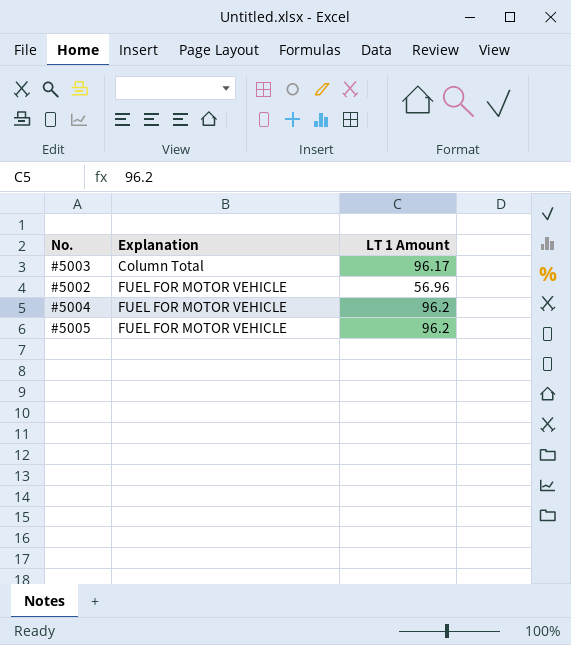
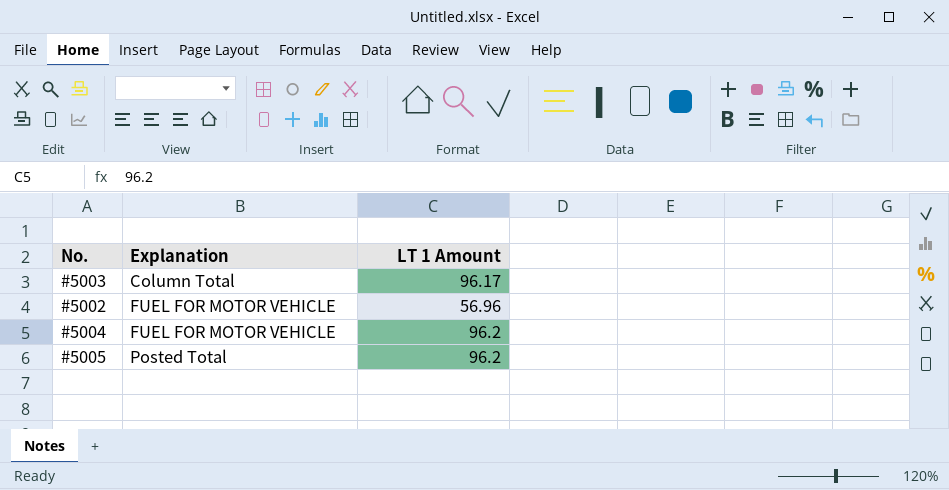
#5005 | Explanation: FUEL FOR MOTOR VEHICLE -> Posted Total

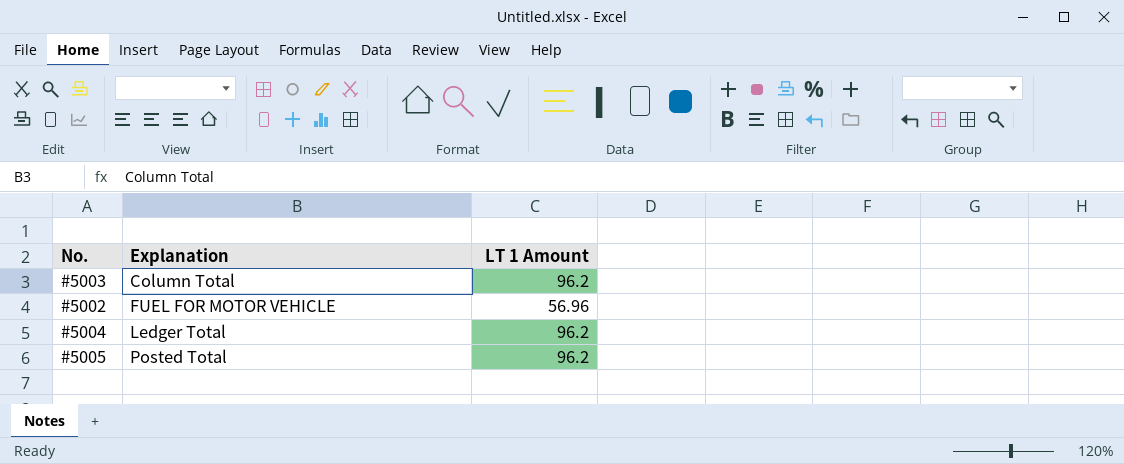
#5003 | LT 1 Amount: 96.17 -> 96.2
#5004 | Explanation: FUEL FOR MOTOR VEHICLE -> Ledger Total

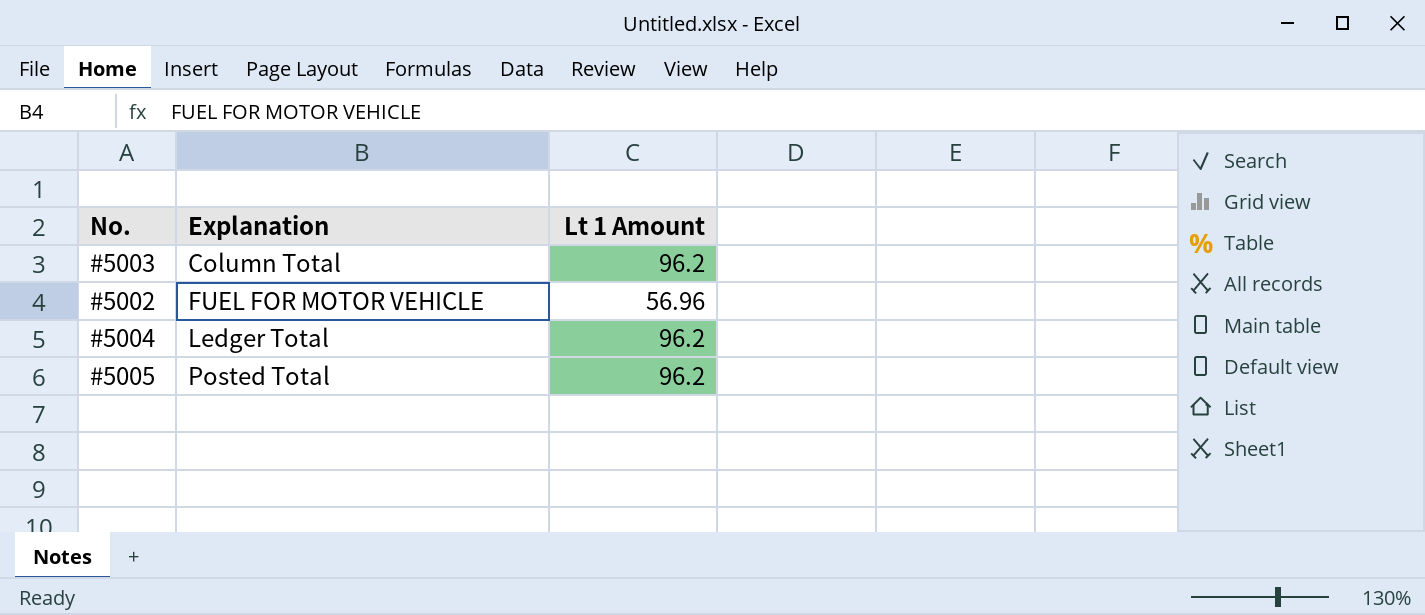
column name: LT 1 Amount -> Lt 1 Amount

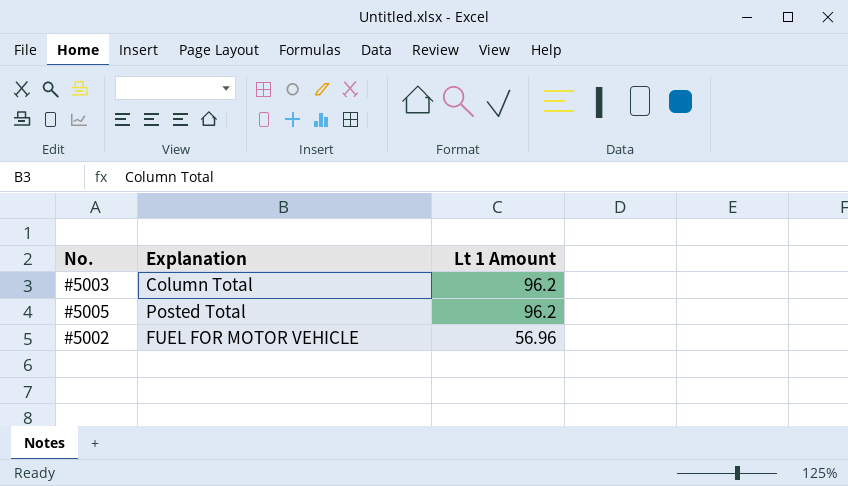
row order: Explanation ascending -> Lt 1 Amount descending
row #5004: Ledger Total | 96.2 -> none

